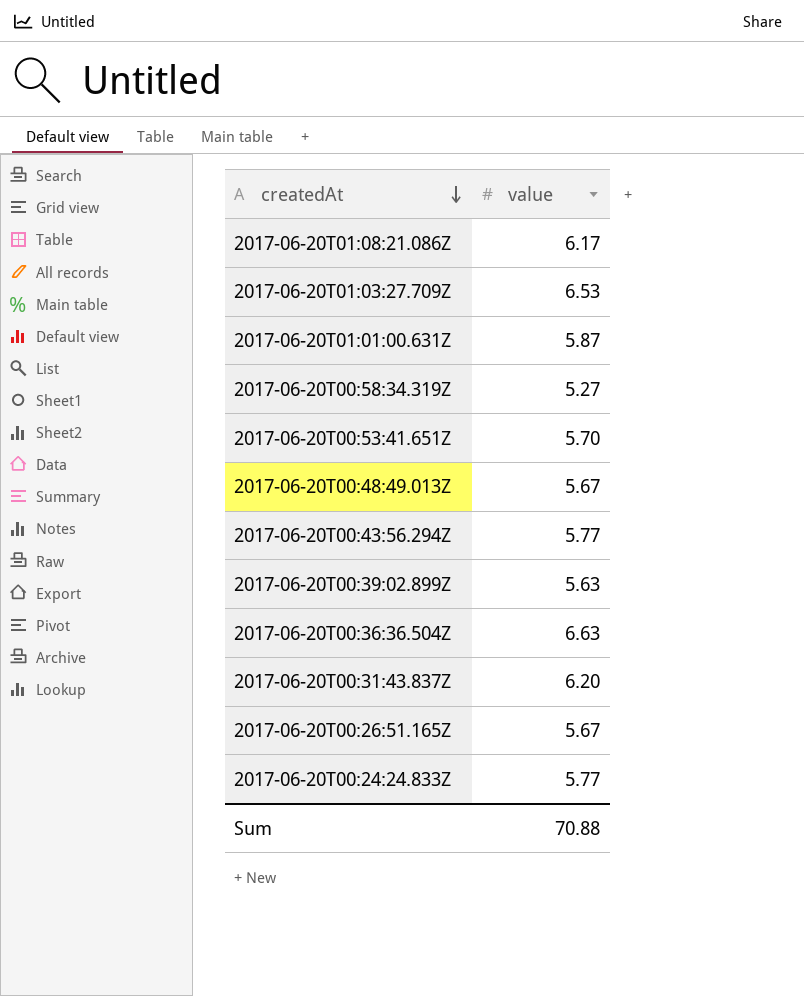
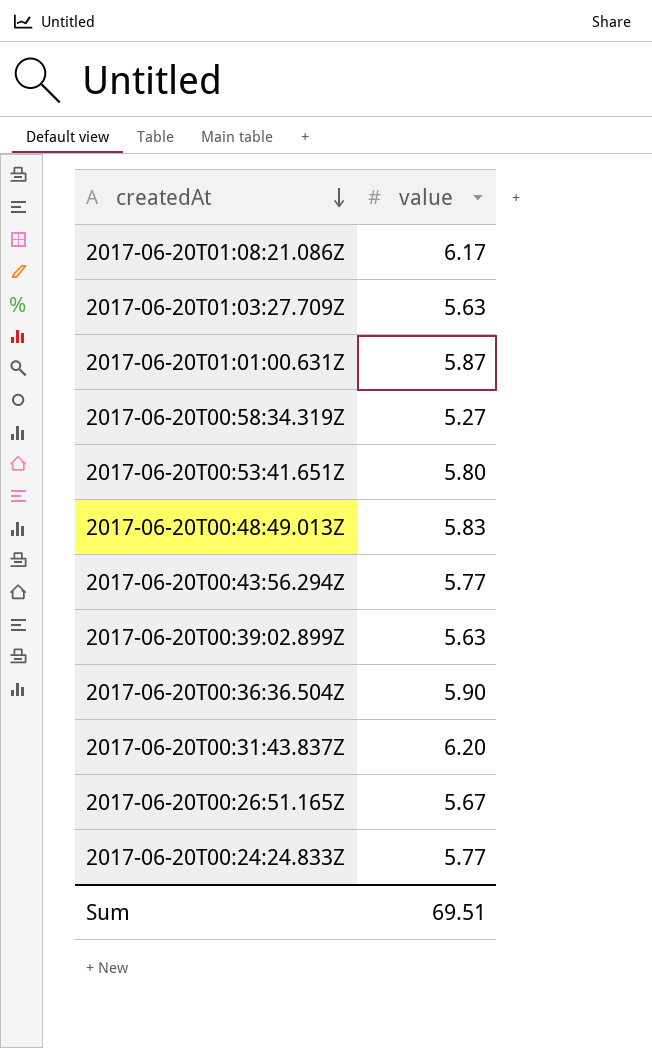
2017-06-20T01:03:27.709Z | value: 6.53 -> 5.63
2017-06-20T00:53:41.651Z | value: 5.70 -> 5.80
2017-06-20T00:48:49.013Z | value: 5.67 -> 5.83
2017-06-20T00:36:36.504Z | value: 6.63 -> 5.90
Sum | value: 70.88 -> 69.51

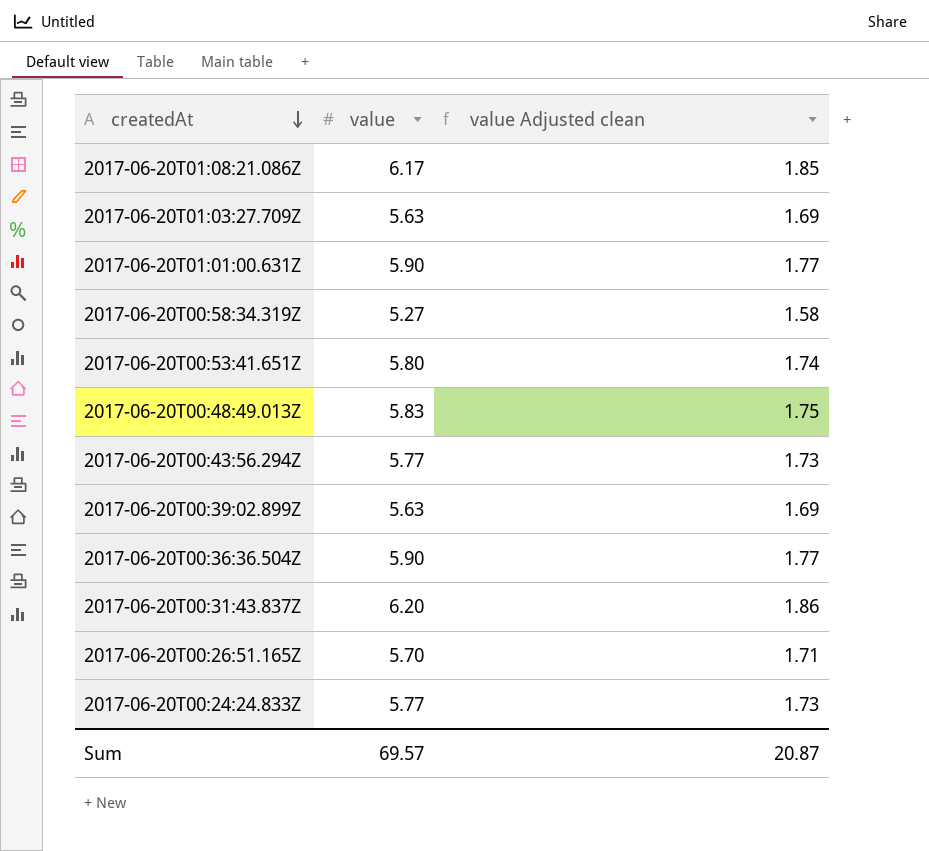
column value Adjusted clean | formula: none -> [value] * 0.3
2017-06-20T01:01:00.631Z | value: 5.87 -> 5.90
2017-06-20T00:26:51.165Z | value: 5.67 -> 5.70
Sum | value: 69.51 -> 69.57

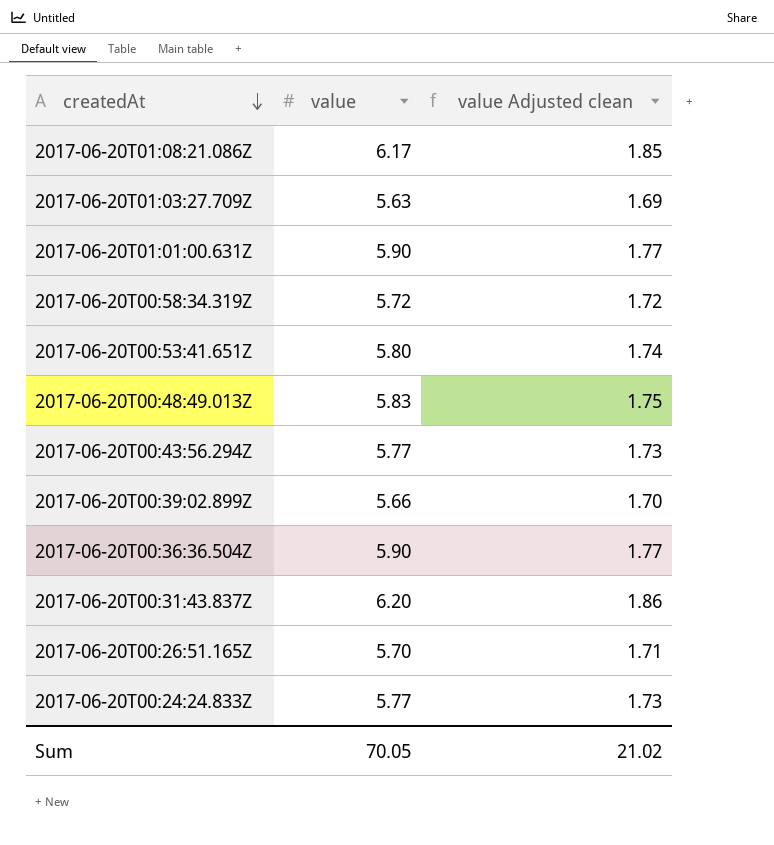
2017-06-20T00:58:34.319Z | value: 5.27 -> 5.72
2017-06-20T00:58:34.319Z | value Adjusted clean: 1.58 -> 1.72
2017-06-20T00:39:02.899Z | value: 5.63 -> 5.66
2017-06-20T00:39:02.899Z | value Adjusted clean: 1.69 -> 1.70
Sum | value: 69.57 -> 70.05
Sum | value Adjusted clean: 20.87 -> 21.02

